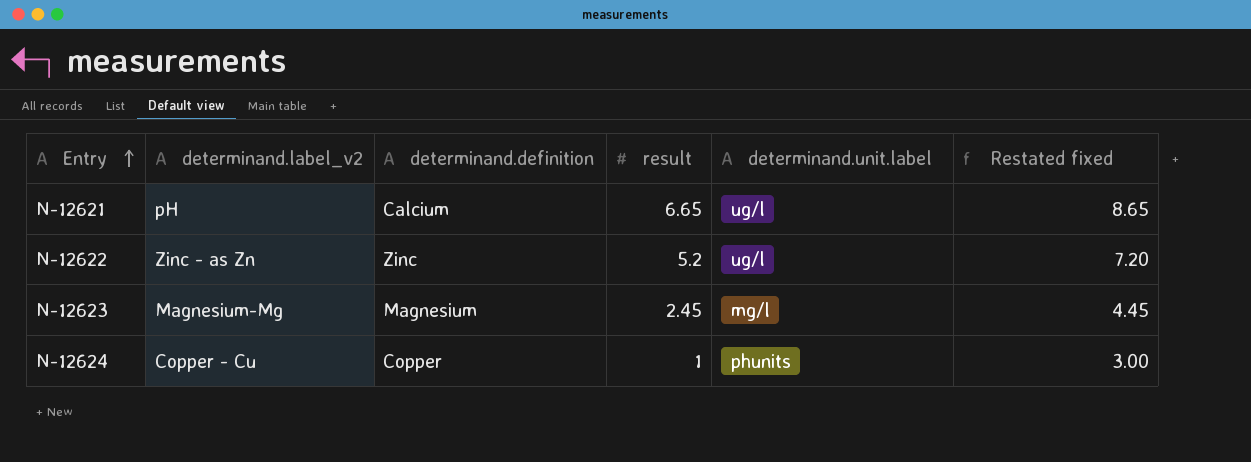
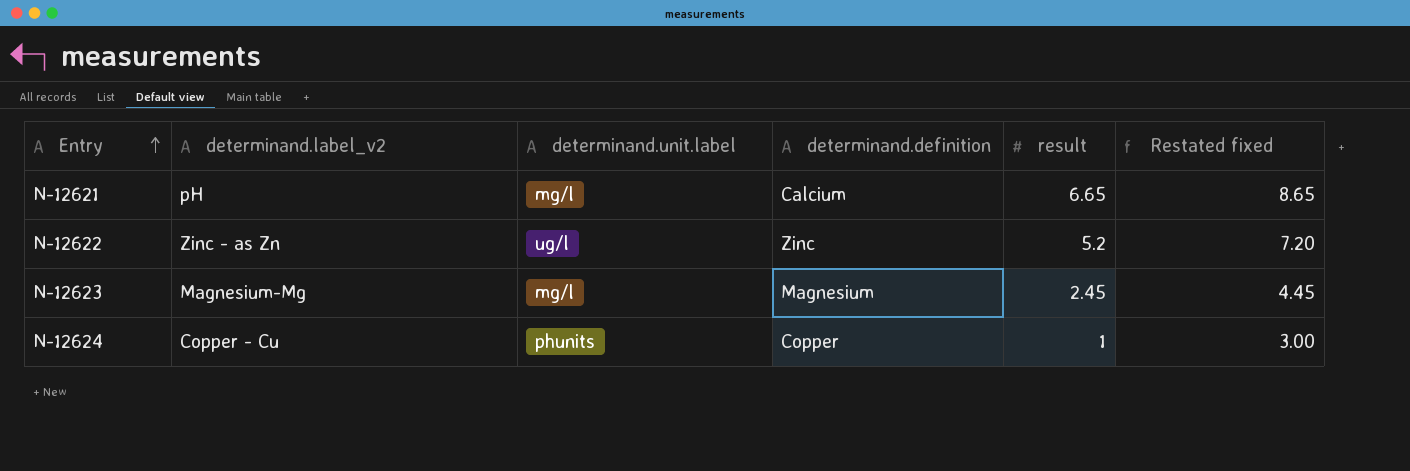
column determinand.unit.label | position: 5 -> 3
N-12621 | determinand.unit.label: ug/l -> mg/l

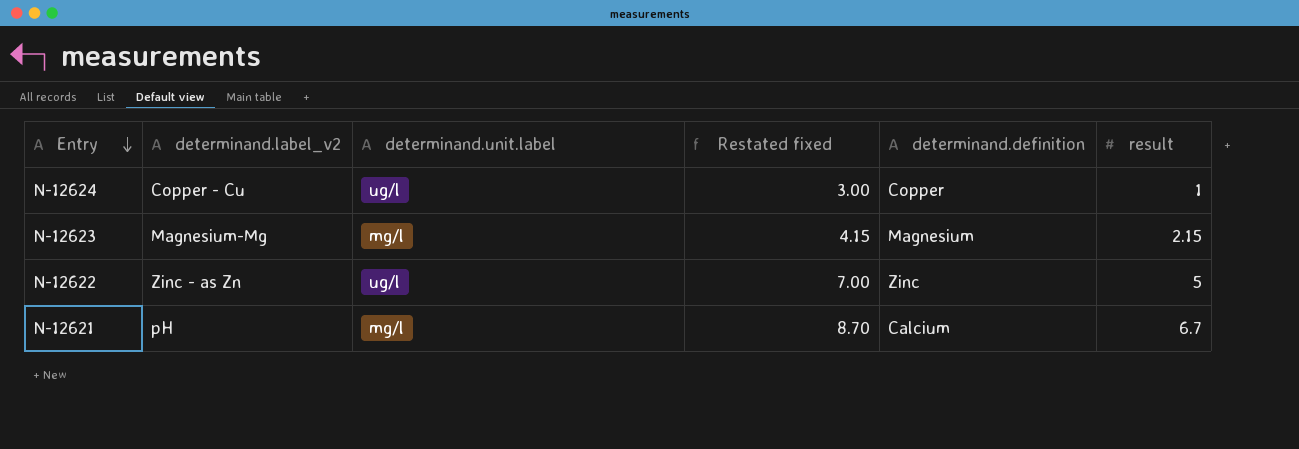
row order: Entry ascending -> Entry descending
column Restated fixed | position: 6 -> 4
N-12624 | determinand.unit.label: phunits -> ug/l
N-12623 | Restated fixed: 4.45 -> 4.15
N-12623 | result: 2.45 -> 2.15
N-12622 | Restated fixed: 7.20 -> 7.00
N-12622 | result: 5.2 -> 5
N-12621 | Restated fixed: 8.65 -> 8.70
N-12621 | result: 6.65 -> 6.7

